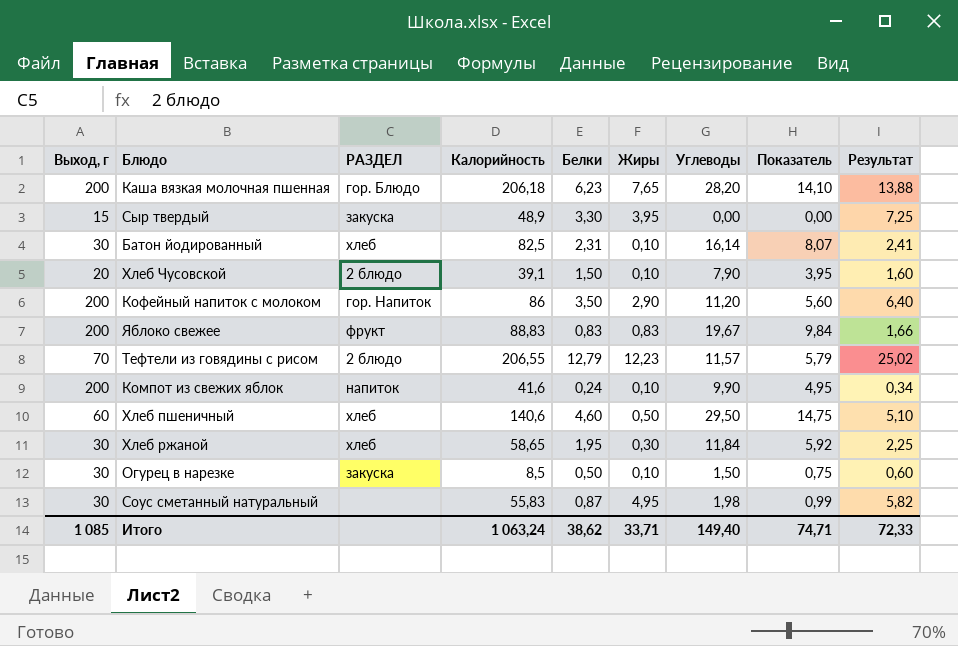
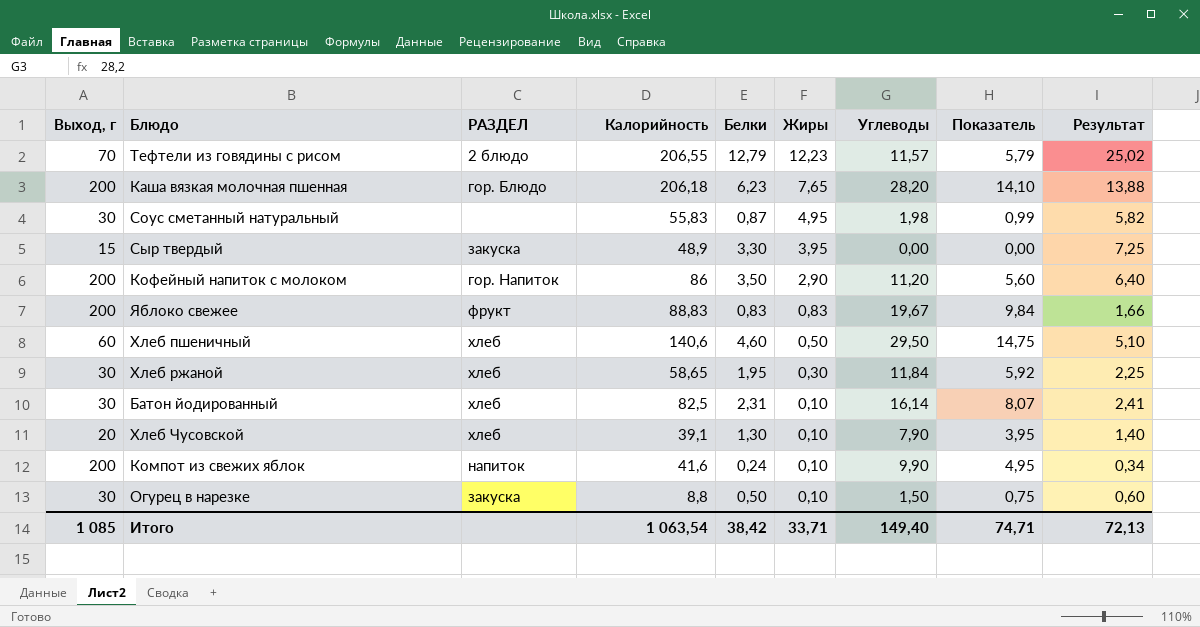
row order: none -> Жиры descending
Хлеб Чусовской | РАЗДЕЛ: 2 блюдо -> хлеб
Хлеб Чусовской | Белки: 1,50 -> 1,30
Хлеб Чусовской | Результат: 1,60 -> 1,40
Огурец в нарезке | Калорийность: 8,5 -> 8,8
Итого | Калорийность: 1 063,24 -> 1 063,54
Итого | Белки: 38,62 -> 38,42
Итого | Результат: 72,33 -> 72,13

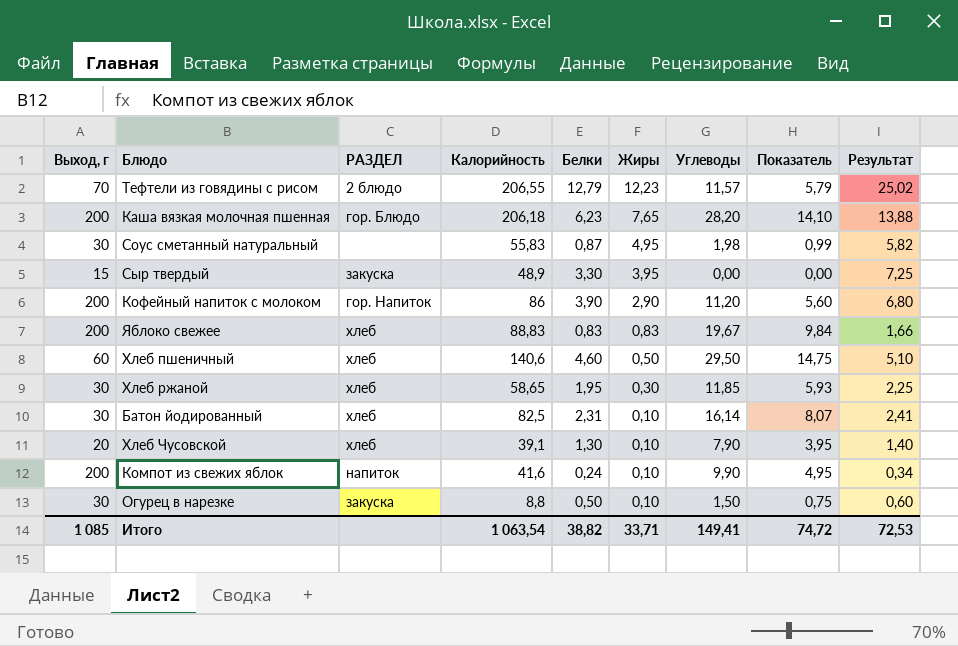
Кофейный напиток с молоком | Белки: 3,50 -> 3,90
Кофейный напиток с молоком | Результат: 6,40 -> 6,80
Яблоко свежее | РАЗДЕЛ: фрукт -> хлеб
Хлеб ржаной | Углеводы: 11,84 -> 11,85
Хлеб ржаной | Показатель: 5,92 -> 5,93
Итого | Белки: 38,42 -> 38,82
Итого | Углеводы: 149,40 -> 149,41
Итого | Показатель: 74,71 -> 74,72
Итого | Результат: 72,13 -> 72,53

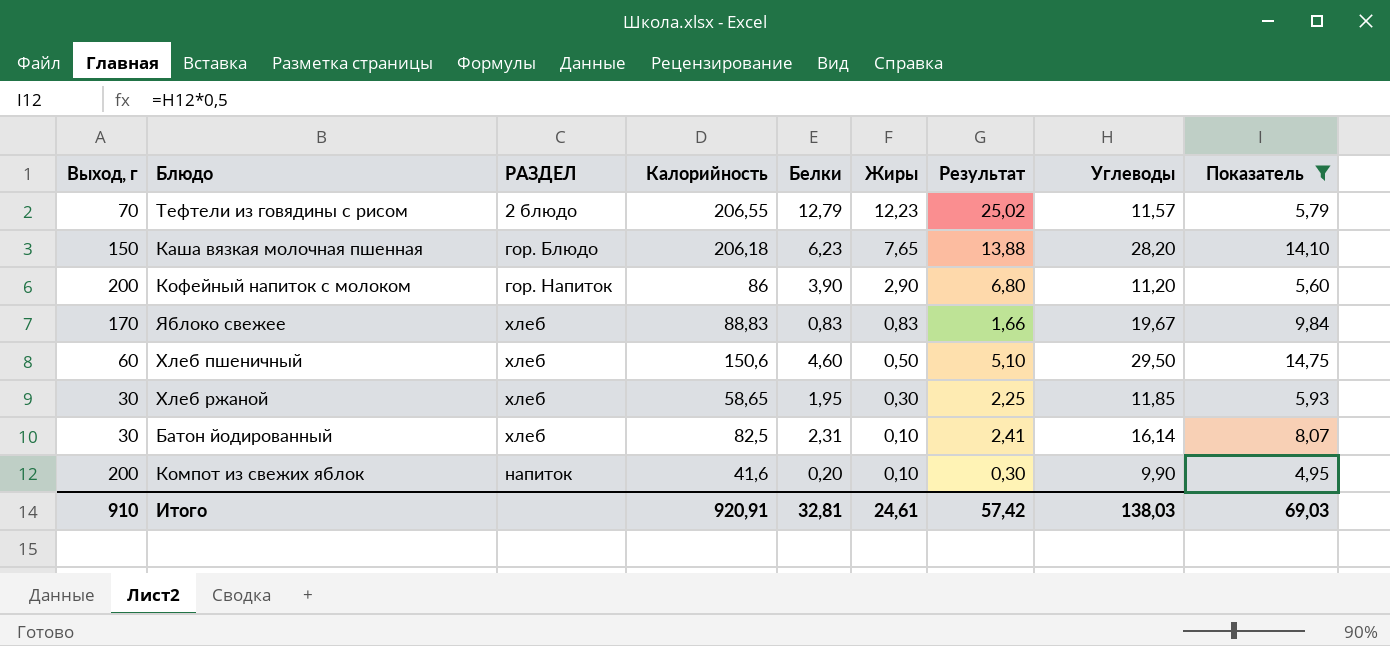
filter: none -> Показатель >= 4,95
column Результат | position: 9 -> 7
Каша вязкая молочная пшенная | Выход, г: 200 -> 150
Яблоко свежее | Выход, г: 200 -> 170
Хлеб пшеничный | Калорийность: 140,6 -> 150,6
Компот из свежих яблок | Белки: 0,24 -> 0,20
Компот из свежих яблок | Результат: 0,34 -> 0,30
Итого | Выход, г: 1 085 -> 910
Итого | Калорийность: 1 063,54 -> 920,91
Итого | Белки: 38,82 -> 32,81
Итого | Жиры: 33,71 -> 24,61
Итого | Результат: 72,53 -> 57,42
Итого | Углеводы: 149,41 -> 138,03
Итого | Показатель: 74,72 -> 69,03

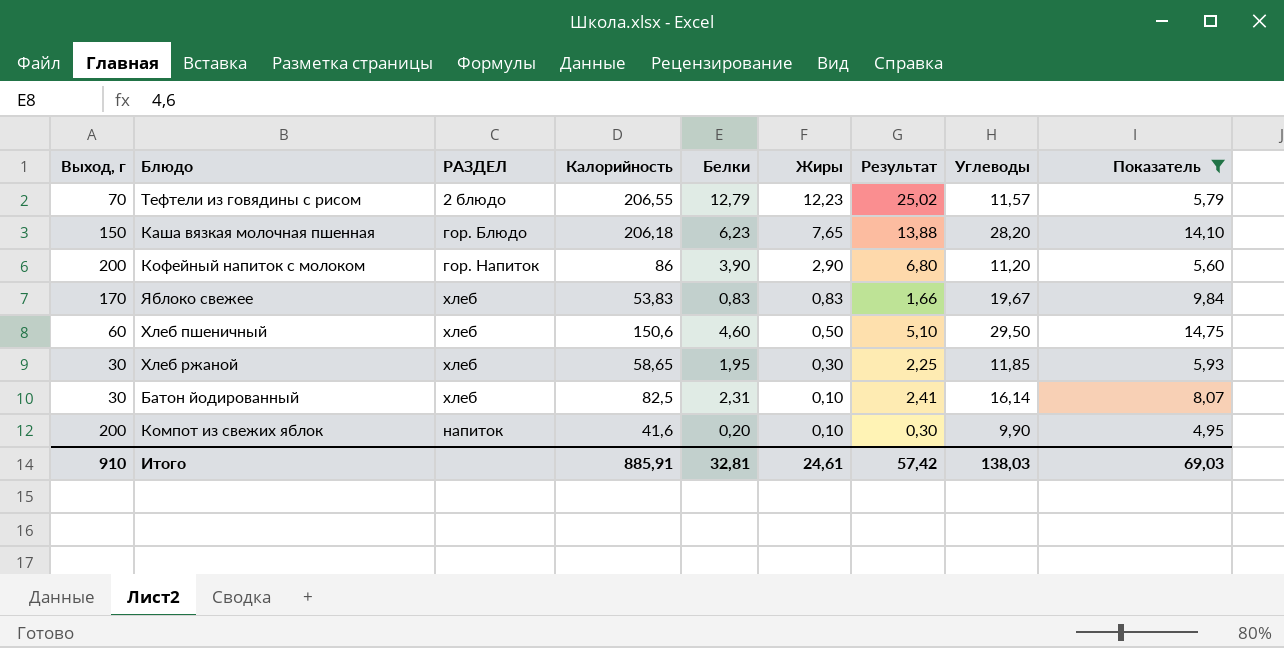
Яблоко свежее | Калорийность: 88,83 -> 53,83
Итого | Калорийность: 920,91 -> 885,91

